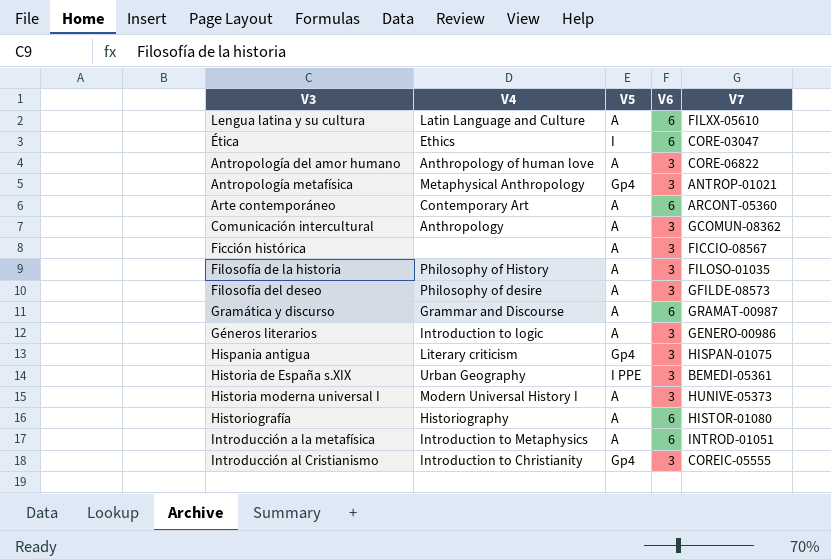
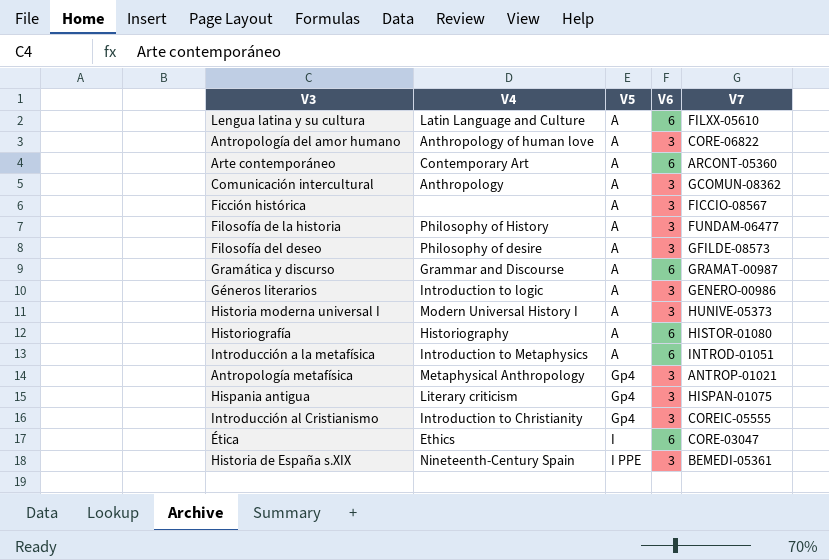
row order: none -> V5 ascending
Filosofía de la historia | V7: FILOSO-01035 -> FUNDAM-06477
Historia de España s.XIX | V4: Urban Geography -> Nineteenth-Century Spain

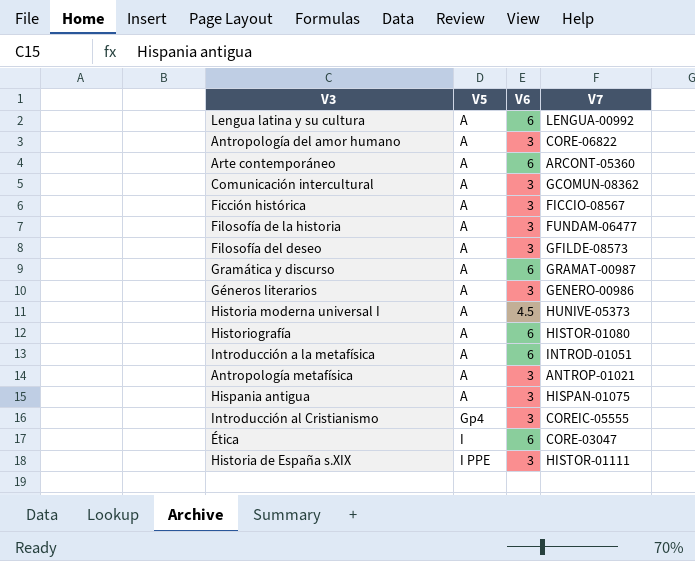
column V4 | position: 2 -> none
Lengua latina y su cultura | V7: FILXX-05610 -> LENGUA-00992
Historia moderna universal I | V6: 3 -> 4.5
Antropología metafísica | V5: Gp4 -> A
Hispania antigua | V5: Gp4 -> A
Historia de España s.XIX | V7: BEMEDI-05361 -> HISTOR-01111

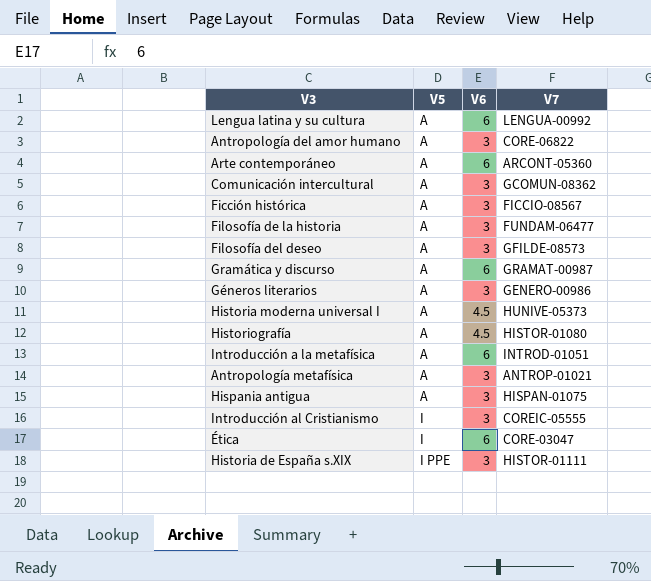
Historiografía | V6: 6 -> 4.5
Introducción al Cristianismo | V5: Gp4 -> I

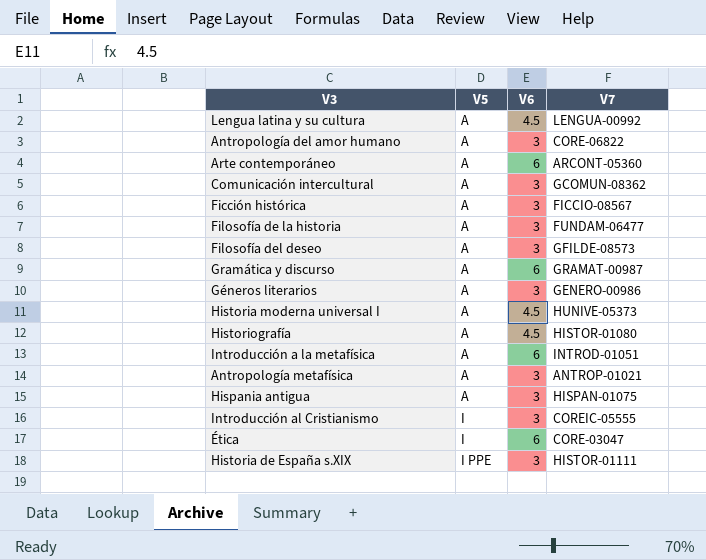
Lengua latina y su cultura | V6: 6 -> 4.5

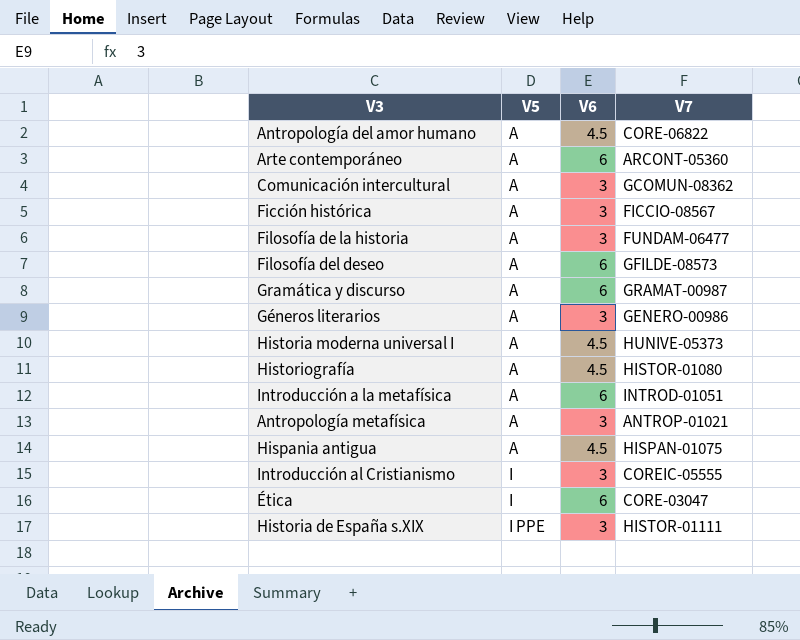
row Lengua latina y su cultura: A | 4.5 | LENGUA-00992 -> none
Antropología del amor humano | V6: 3 -> 4.5
Filosofía del deseo | V6: 3 -> 6
Hispania antigua | V6: 3 -> 4.5

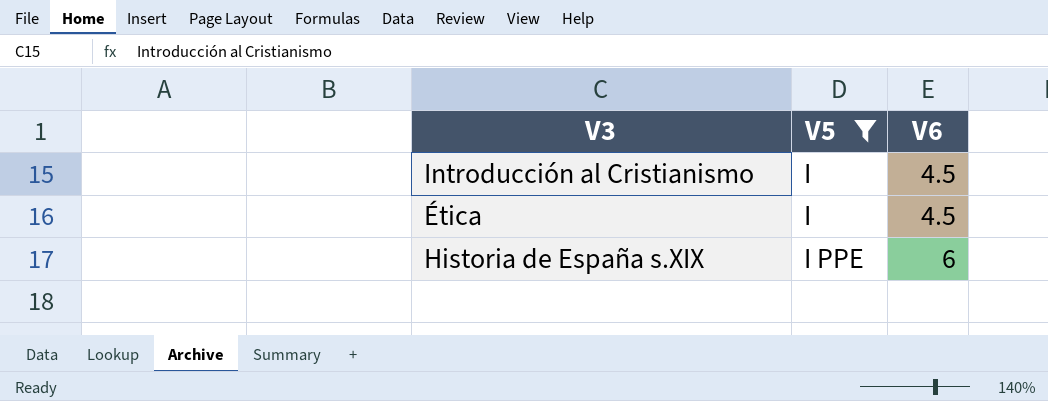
filter: none -> V5 != A
column V7 | position: 4 -> none
Introducción al Cristianismo | V6: 3 -> 4.5
Ética | V6: 6 -> 4.5
Historia de España s.XIX | V6: 3 -> 6

